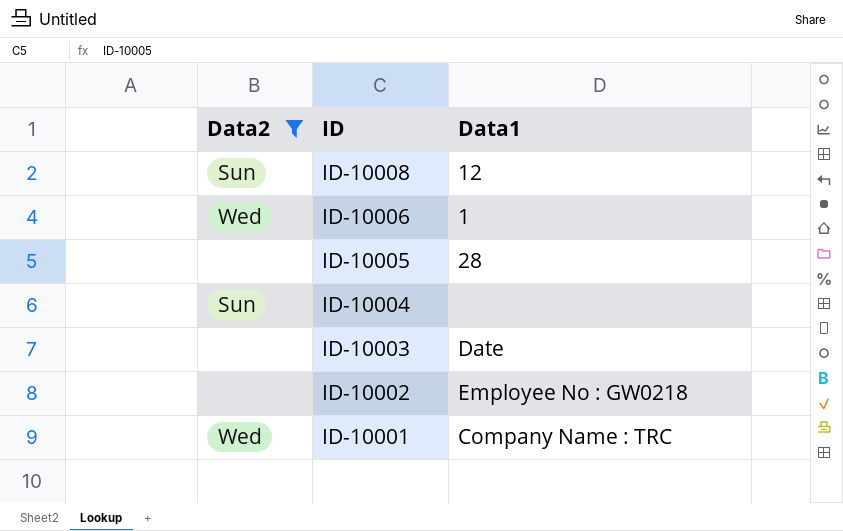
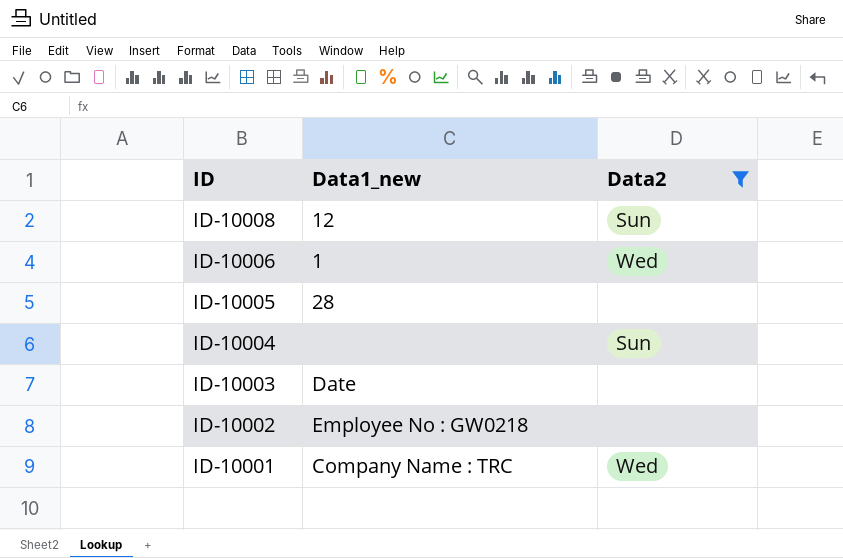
column name: Data1 -> Data1_new
column Data2 | position: 1 -> 3

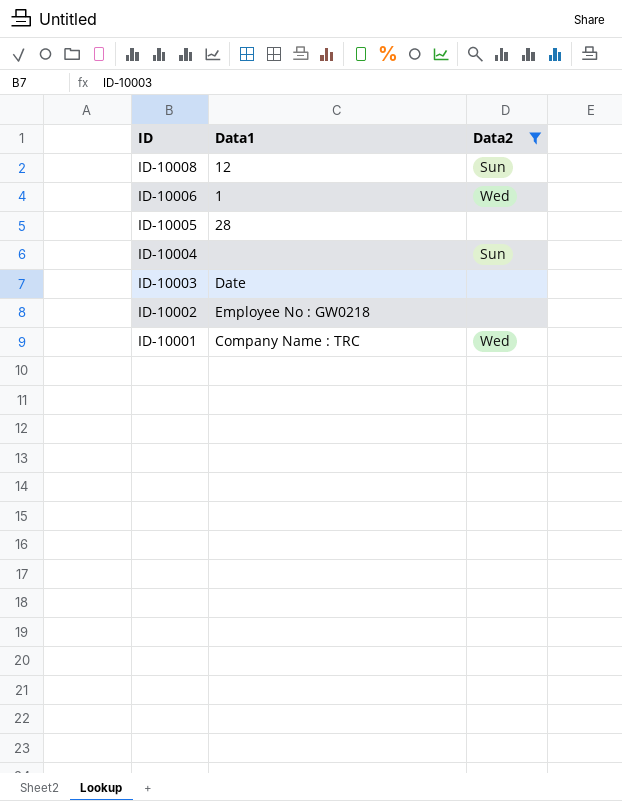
column name: Data1_new -> Data1

